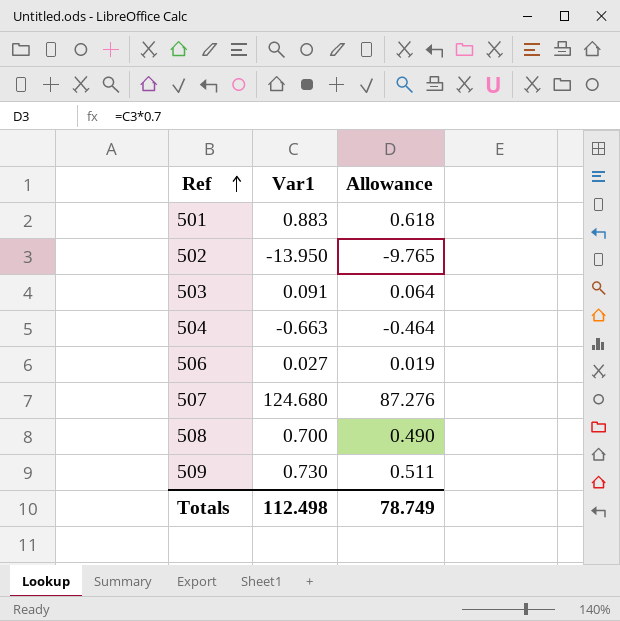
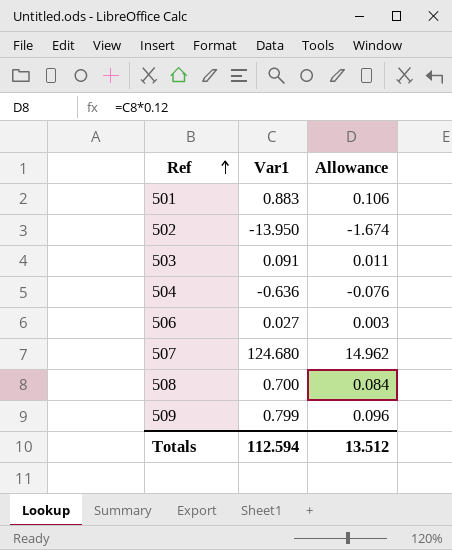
column Allowance | formula: [Var1] * 0.7 -> [Var1] * 0.12
504 | Var1: -0.663 -> -0.636
509 | Var1: 0.730 -> 0.799
Totals | Var1: 112.498 -> 112.594
Totals | Allowance: 78.749 -> 13.512

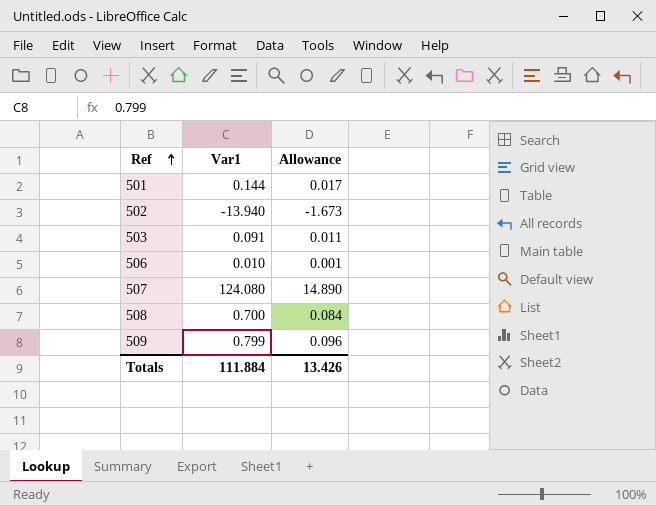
row 504: -0.636 | -0.076 -> none
501 | Var1: 0.883 -> 0.144
501 | Allowance: 0.106 -> 0.017
502 | Var1: -13.950 -> -13.940
502 | Allowance: -1.674 -> -1.673
506 | Var1: 0.027 -> 0.010
506 | Allowance: 0.003 -> 0.001
507 | Var1: 124.680 -> 124.080
507 | Allowance: 14.962 -> 14.890
Totals | Var1: 112.594 -> 111.884
Totals | Allowance: 13.512 -> 13.426

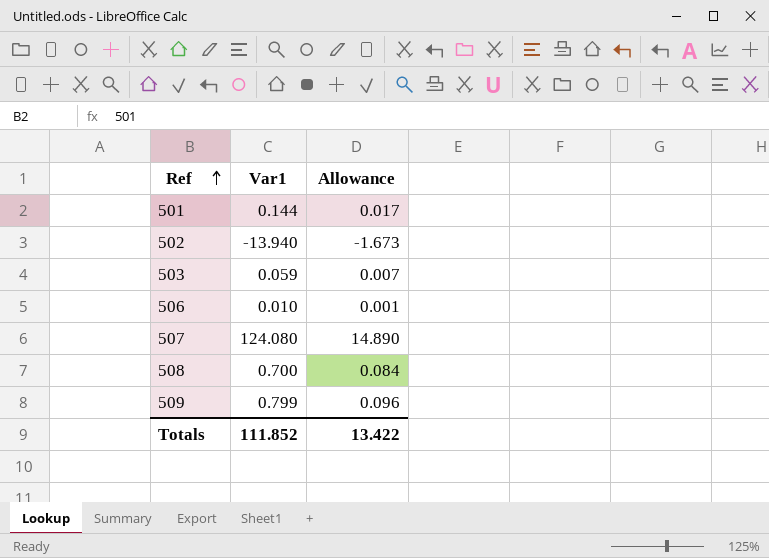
503 | Var1: 0.091 -> 0.059
503 | Allowance: 0.011 -> 0.007
Totals | Var1: 111.884 -> 111.852
Totals | Allowance: 13.426 -> 13.422

